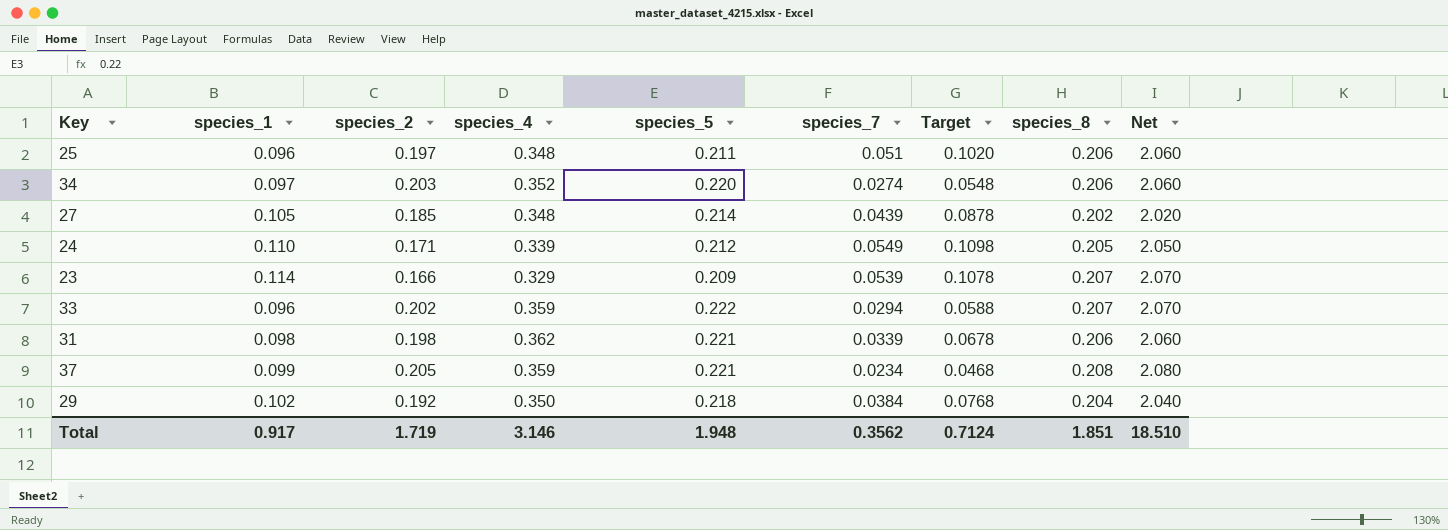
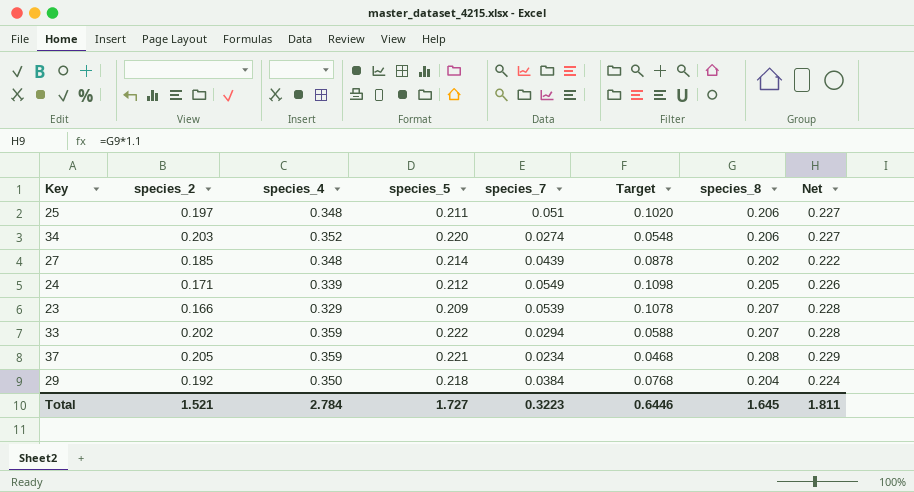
column species_1 | position: 2 -> none
column Net | formula: [species_8] * 10 -> [species_8] * 1.1
row 31: 0.098 | 0.198 | 0.362 | 0.221 | 0.0339 | 0.0678 | 0.206 | 2.060 -> none
Total | species_2: 1.719 -> 1.521
Total | species_4: 3.146 -> 2.784
Total | species_5: 1.948 -> 1.727
Total | species_7: 0.3562 -> 0.3223
Total | Target: 0.7124 -> 0.6446
Total | species_8: 1.851 -> 1.645
Total | Net: 18.510 -> 1.811

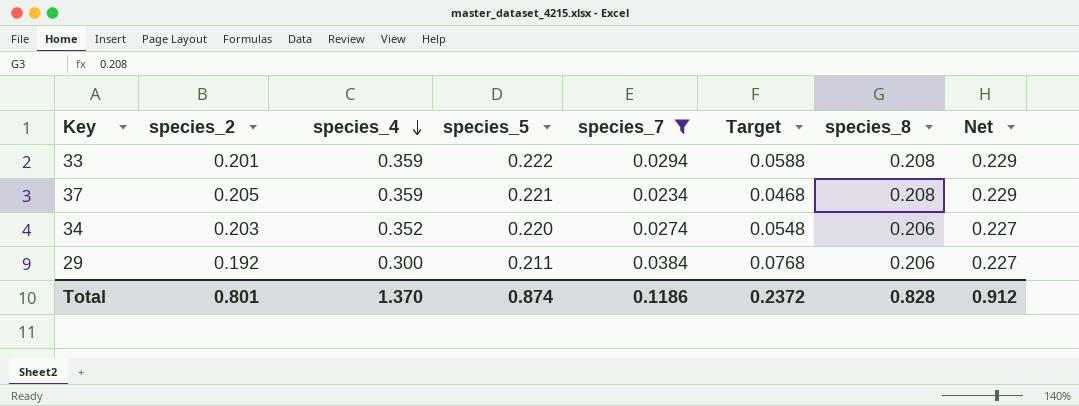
filter: none -> species_7 <= 0.0384
row order: none -> species_4 descending
33 | species_2: 0.202 -> 0.201
33 | species_8: 0.207 -> 0.208
33 | Net: 0.228 -> 0.229
29 | species_4: 0.350 -> 0.300
29 | species_5: 0.218 -> 0.211
29 | species_8: 0.204 -> 0.206
29 | Net: 0.224 -> 0.227
Total | species_2: 1.521 -> 0.801
Total | species_4: 2.784 -> 1.370
Total | species_5: 1.727 -> 0.874
Total | species_7: 0.3223 -> 0.1186
Total | Target: 0.6446 -> 0.2372
Total | species_8: 1.645 -> 0.828
Total | Net: 1.811 -> 0.912

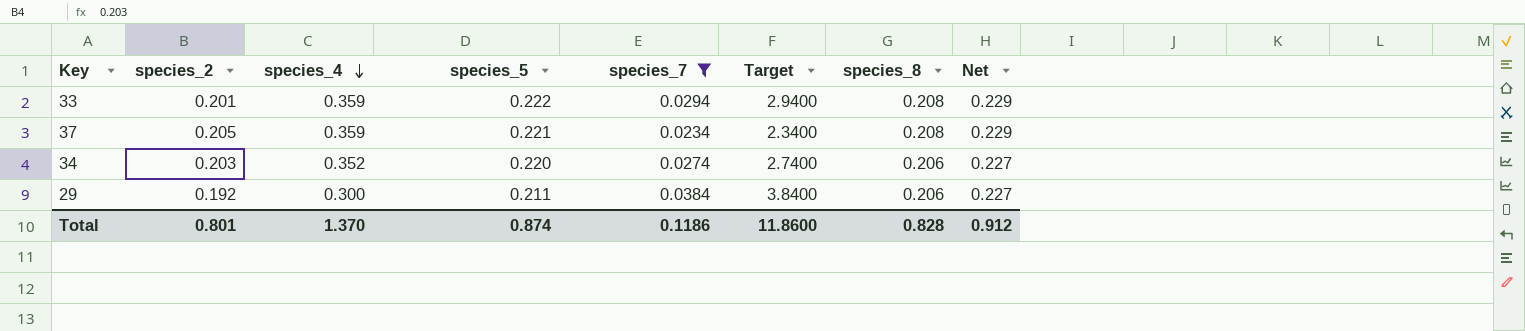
column Target | formula: [species_7] * 2 -> [species_7] * 100
Total | Target: 0.2372 -> 11.8600

